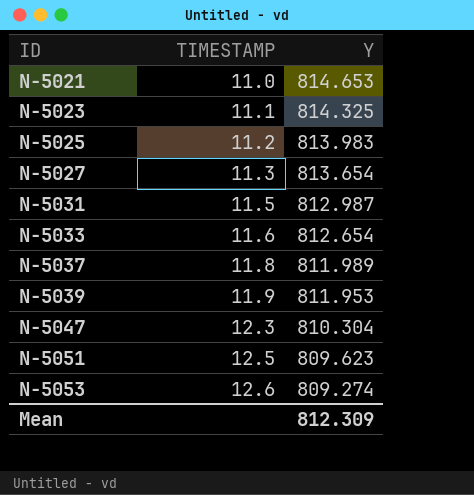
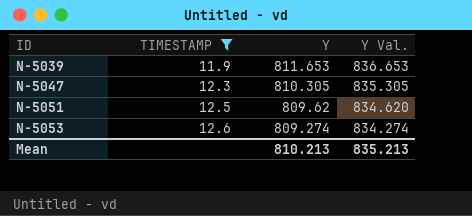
filter: none -> TIMESTAMP >= 11.9
column Y Val. | formula: none -> [Y] + 25
N-5039 | Y: 811.953 -> 811.653
N-5047 | Y: 810.304 -> 810.305
N-5051 | Y: 809.623 -> 809.62
Mean | Y: 812.309 -> 810.213

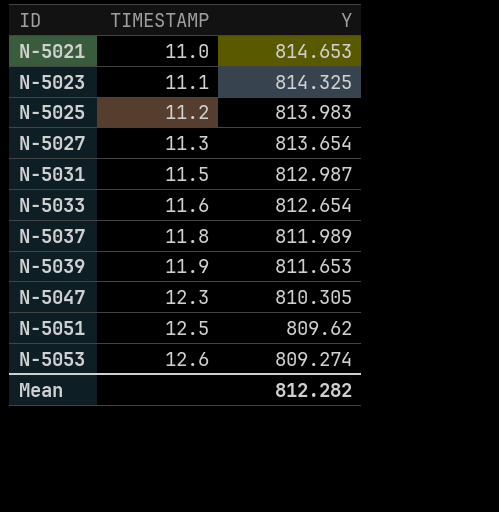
filter: TIMESTAMP >= 11.9 -> none
column Y Val. | formula: [Y] + 25 -> none
Mean | Y: 810.213 -> 812.282

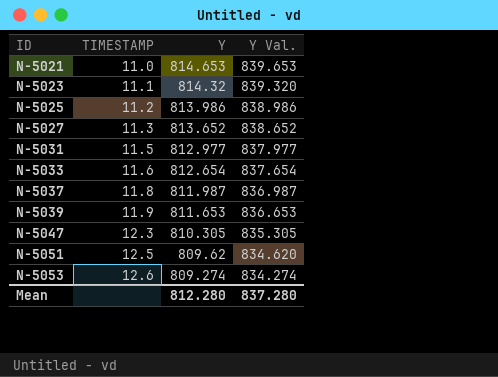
column Y Val. | formula: none -> [Y] + 25
N-5023 | Y: 814.325 -> 814.32
N-5025 | Y: 813.983 -> 813.986
N-5027 | Y: 813.654 -> 813.652
N-5031 | Y: 812.987 -> 812.977
N-5037 | Y: 811.989 -> 811.987
Mean | Y: 812.282 -> 812.280

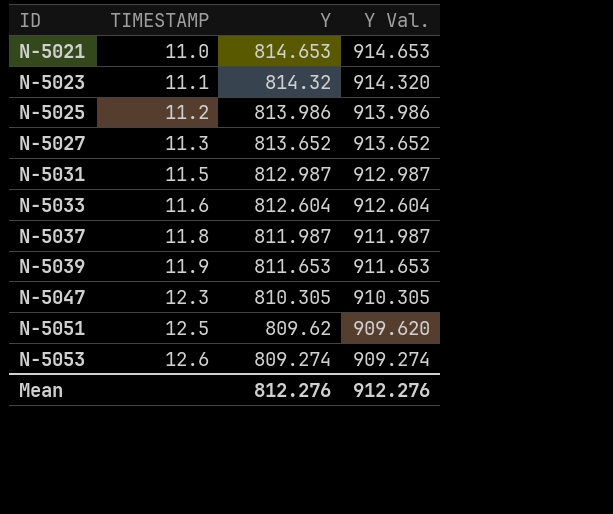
column Y Val. | formula: [Y] + 25 -> [Y] + 100
N-5031 | Y: 812.977 -> 812.987
N-5033 | Y: 812.654 -> 812.604
Mean | Y: 812.280 -> 812.276
Mean | Y Val.: 837.280 -> 912.276

